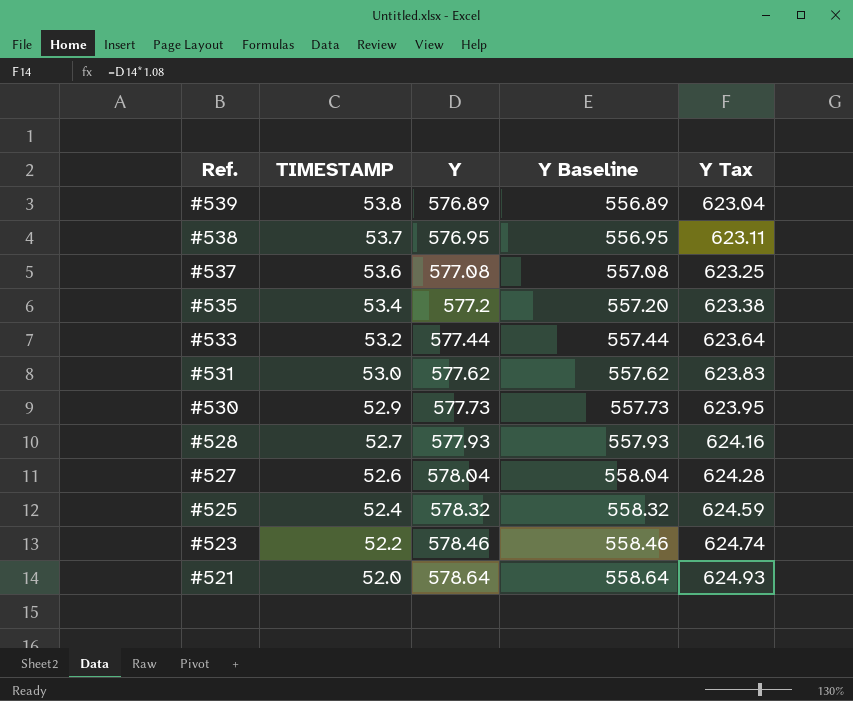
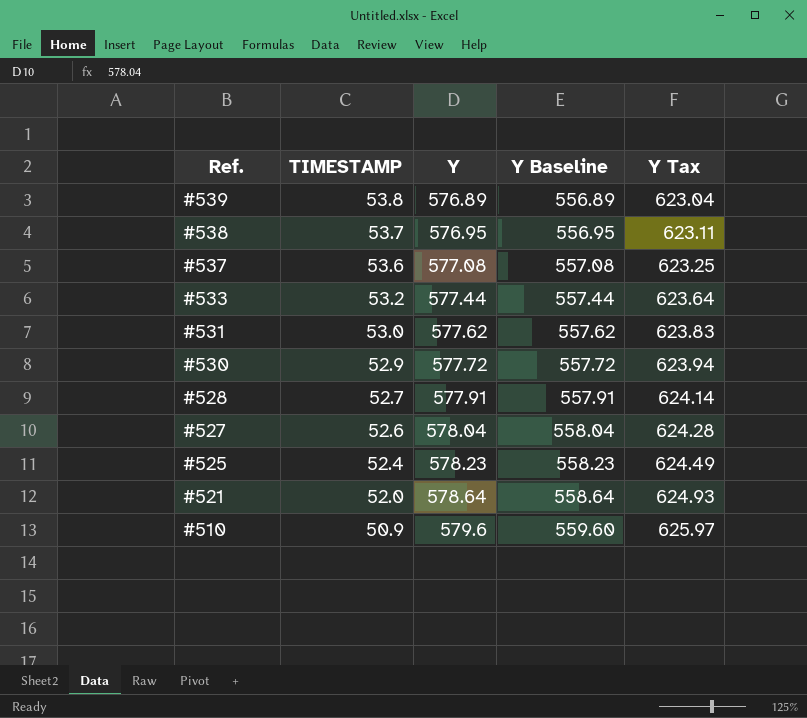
row #535: 53.4 | 577.2 | 557.20 | 623.38 -> none
row #523: 52.2 | 578.46 | 558.46 | 624.74 -> none
#530 | Y: 577.73 -> 577.72
#530 | Y Baseline: 557.73 -> 557.72
#530 | Y Tax: 623.95 -> 623.94
#528 | Y: 577.93 -> 577.91
#528 | Y Baseline: 557.93 -> 557.91
#528 | Y Tax: 624.16 -> 624.14
#525 | Y: 578.32 -> 578.23
#525 | Y Baseline: 558.32 -> 558.23
#525 | Y Tax: 624.59 -> 624.49
row #510: none -> 50.9 | 579.6 | 559.60 | 625.97

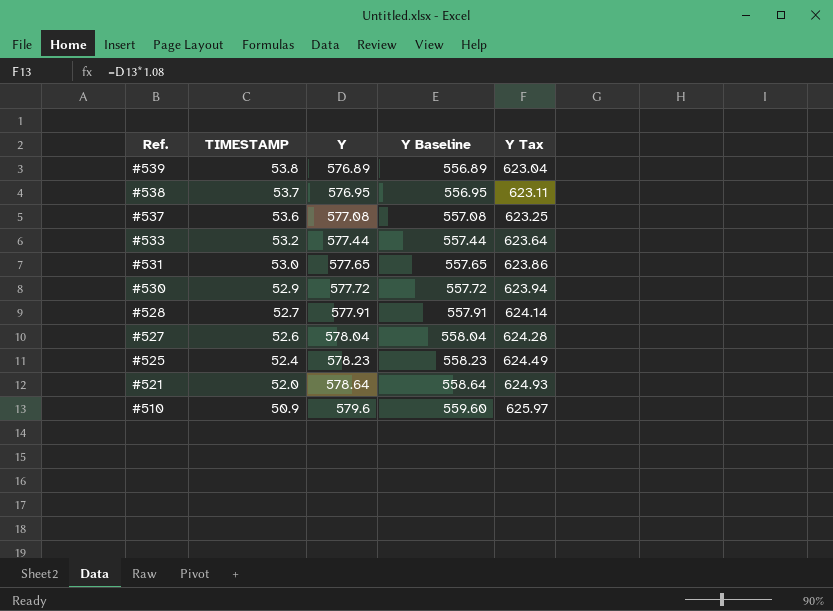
#531 | Y: 577.62 -> 577.65
#531 | Y Baseline: 557.62 -> 557.65
#531 | Y Tax: 623.83 -> 623.86

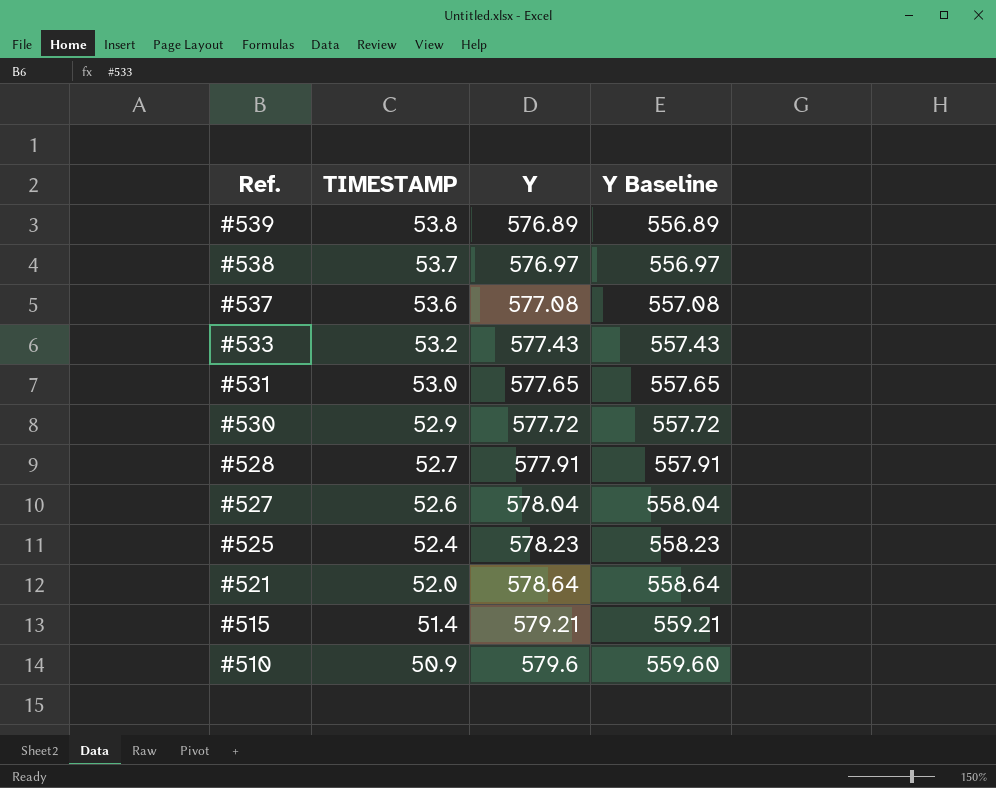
column Y Tax | formula: [Y] * 1.08 -> none
#538 | Y: 576.95 -> 576.97
#538 | Y Baseline: 556.95 -> 556.97
#533 | Y: 577.44 -> 577.43
#533 | Y Baseline: 557.44 -> 557.43
row #515: none -> 51.4 | 579.21 | 559.21

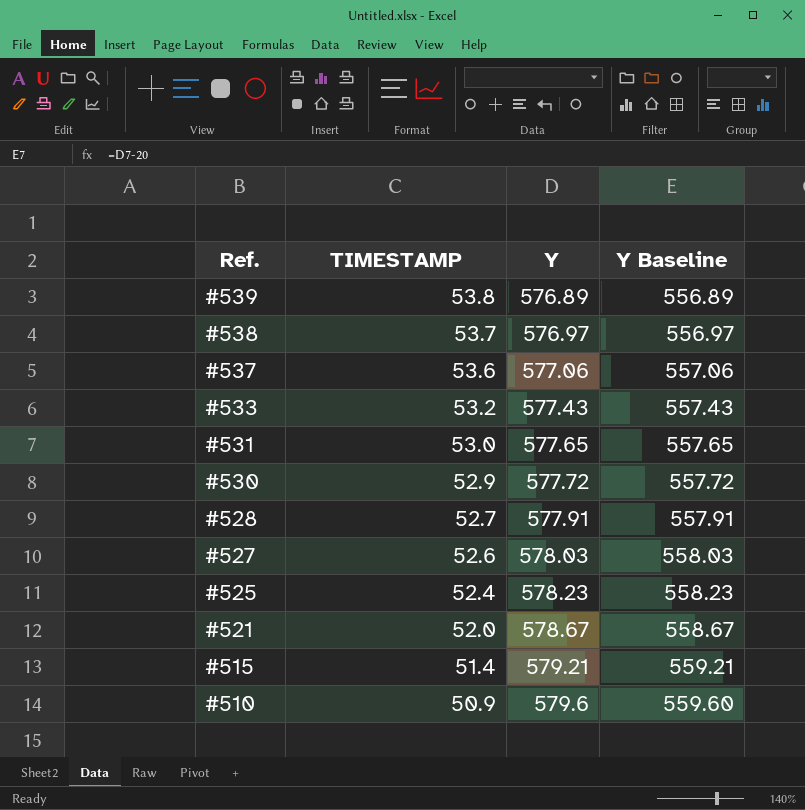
#537 | Y: 577.08 -> 577.06
#537 | Y Baseline: 557.08 -> 557.06
#527 | Y: 578.04 -> 578.03
#527 | Y Baseline: 558.04 -> 558.03
#521 | Y: 578.64 -> 578.67
#521 | Y Baseline: 558.64 -> 558.67

